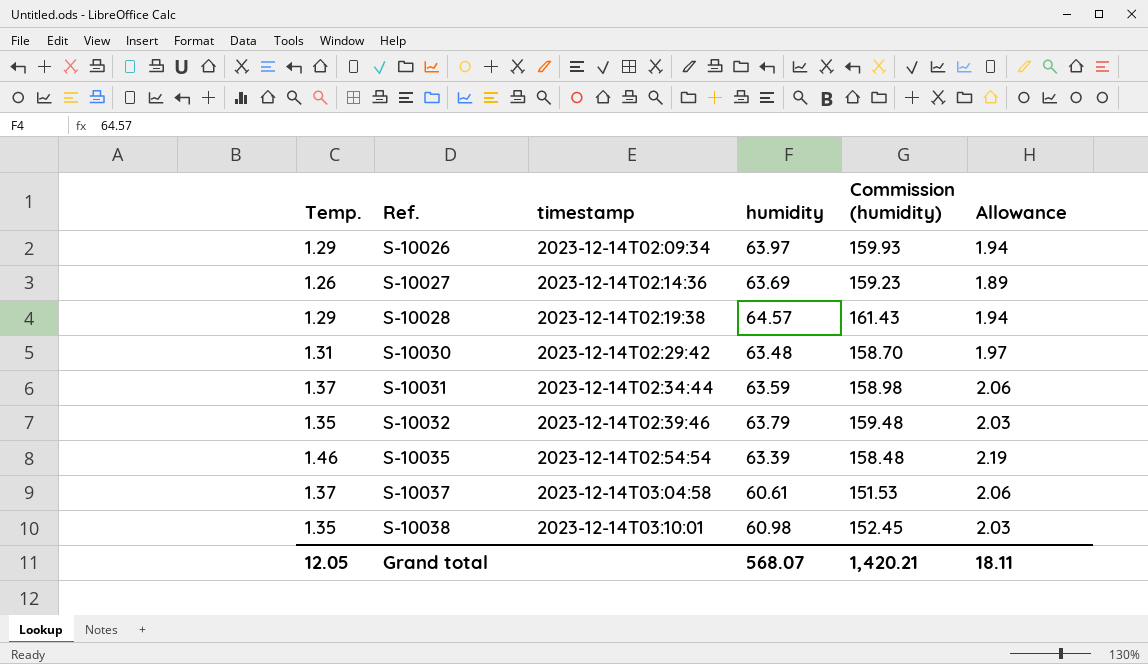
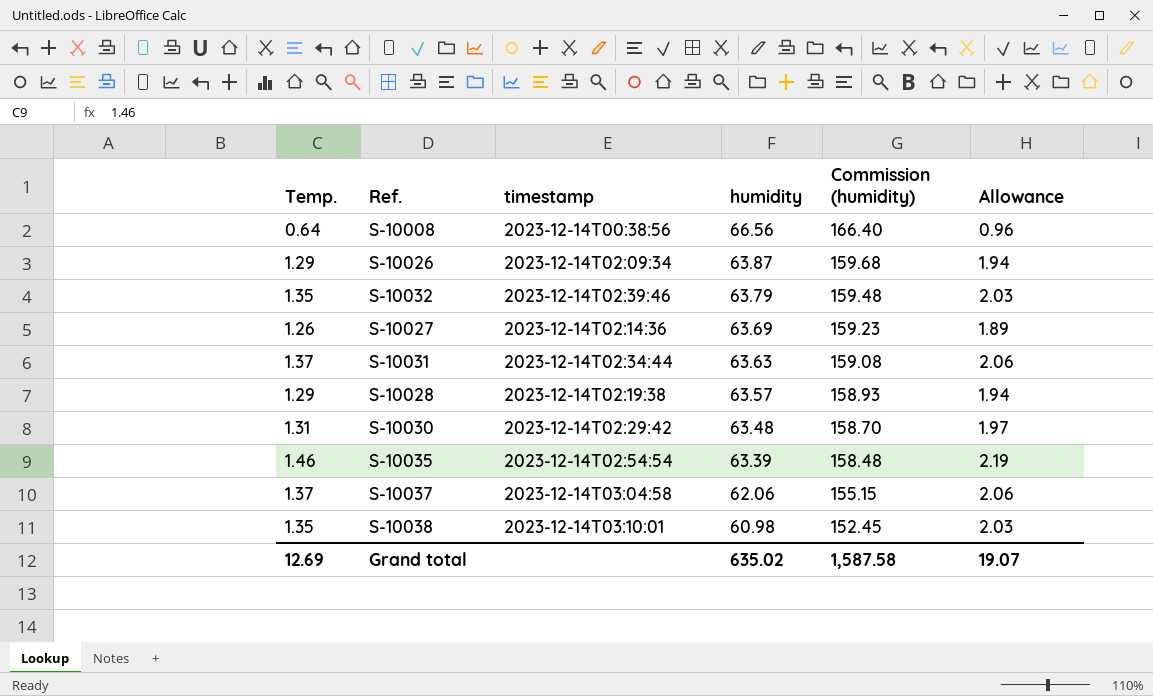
row order: Ref. ascending -> humidity descending
row S-10008: none -> 0.64 | 2023-12-14T00:38:56 | 66.56 | 166.40 | 0.96
S-10026 | humidity: 63.97 -> 63.87
S-10026 | Commission (humidity): 159.93 -> 159.68
S-10031 | humidity: 63.59 -> 63.63
S-10031 | Commission (humidity): 158.98 -> 159.08
S-10028 | humidity: 64.57 -> 63.57
S-10028 | Commission (humidity): 161.43 -> 158.93
S-10037 | humidity: 60.61 -> 62.06
S-10037 | Commission (humidity): 151.53 -> 155.15
Grand total | Temp.: 12.05 -> 12.69
Grand total | humidity: 568.07 -> 635.02
Grand total | Commission (humidity): 1,420.21 -> 1,587.58
Grand total | Allowance: 18.11 -> 19.07

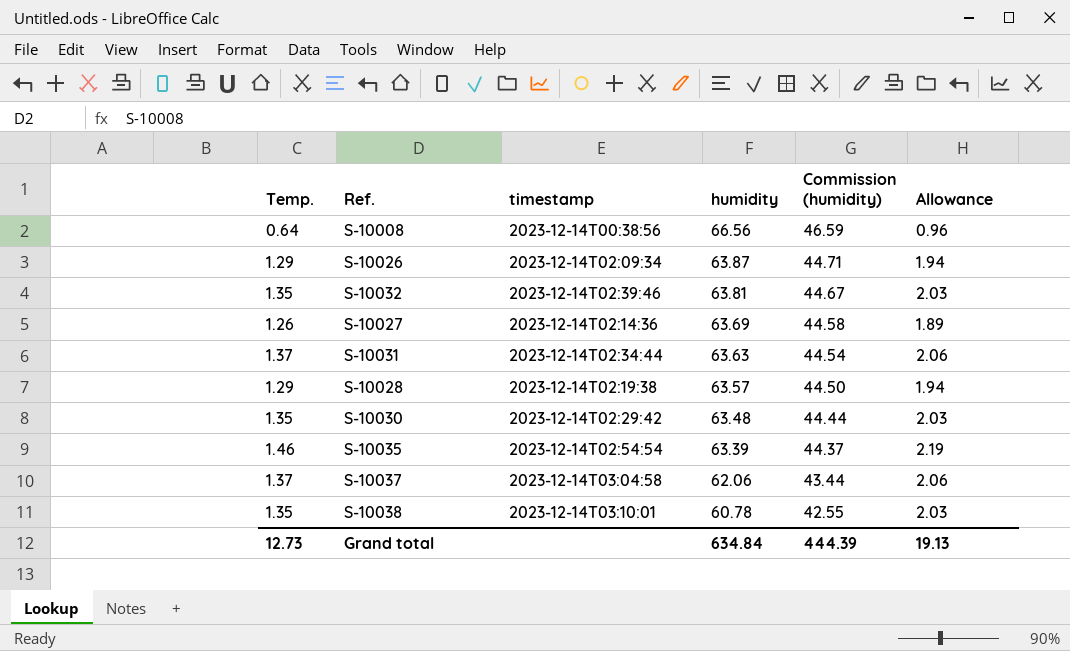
column Commission (humidity) | formula: [humidity] * 2.5 -> [humidity] * 0.7
S-10032 | humidity: 63.79 -> 63.81
S-10030 | Temp.: 1.31 -> 1.35
S-10030 | Allowance: 1.97 -> 2.03
S-10038 | humidity: 60.98 -> 60.78
Grand total | Temp.: 12.69 -> 12.73
Grand total | humidity: 635.02 -> 634.84
Grand total | Commission (humidity): 1,587.58 -> 444.39
Grand total | Allowance: 19.07 -> 19.13

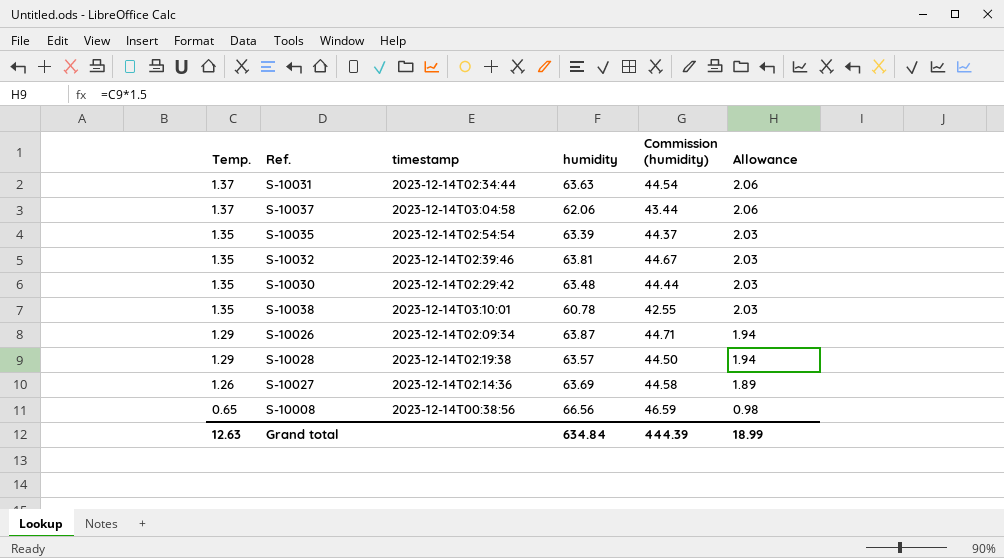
row order: humidity descending -> Temp. descending
S-10035 | Temp.: 1.46 -> 1.35
S-10035 | Allowance: 2.19 -> 2.03
S-10008 | Temp.: 0.64 -> 0.65
S-10008 | Allowance: 0.96 -> 0.98
Grand total | Temp.: 12.73 -> 12.63
Grand total | Allowance: 19.13 -> 18.99

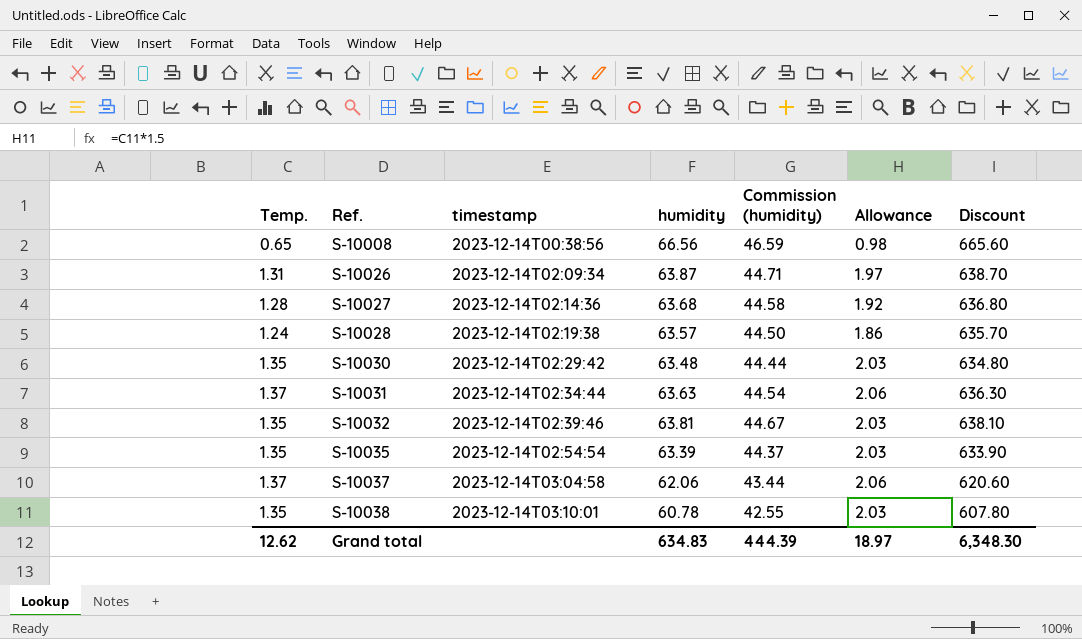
row order: Temp. descending -> Ref. ascending
column Discount | formula: none -> [humidity] * 10
S-10026 | Temp.: 1.29 -> 1.31
S-10026 | Allowance: 1.94 -> 1.97
S-10027 | Temp.: 1.26 -> 1.28
S-10027 | humidity: 63.69 -> 63.68
S-10027 | Allowance: 1.89 -> 1.92
S-10028 | Temp.: 1.29 -> 1.24
S-10028 | Allowance: 1.94 -> 1.86
Grand total | Temp.: 12.63 -> 12.62
Grand total | humidity: 634.84 -> 634.83
Grand total | Allowance: 18.99 -> 18.97

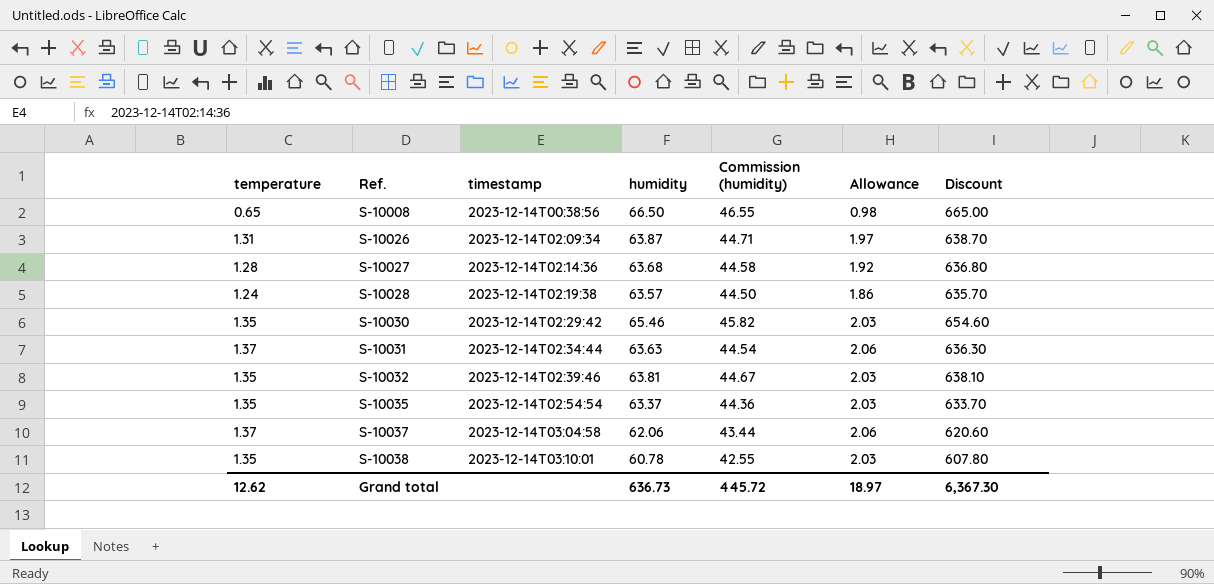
column name: Temp. -> temperature
S-10008 | humidity: 66.56 -> 66.50
S-10008 | Commission (humidity): 46.59 -> 46.55
S-10008 | Discount: 665.60 -> 665.00
S-10030 | humidity: 63.48 -> 65.46
S-10030 | Commission (humidity): 44.44 -> 45.82
S-10030 | Discount: 634.80 -> 654.60
S-10035 | humidity: 63.39 -> 63.37
S-10035 | Commission (humidity): 44.37 -> 44.36
S-10035 | Discount: 633.90 -> 633.70
Grand total | humidity: 634.83 -> 636.73
Grand total | Commission (humidity): 444.39 -> 445.72
Grand total | Discount: 6,348.30 -> 6,367.30

